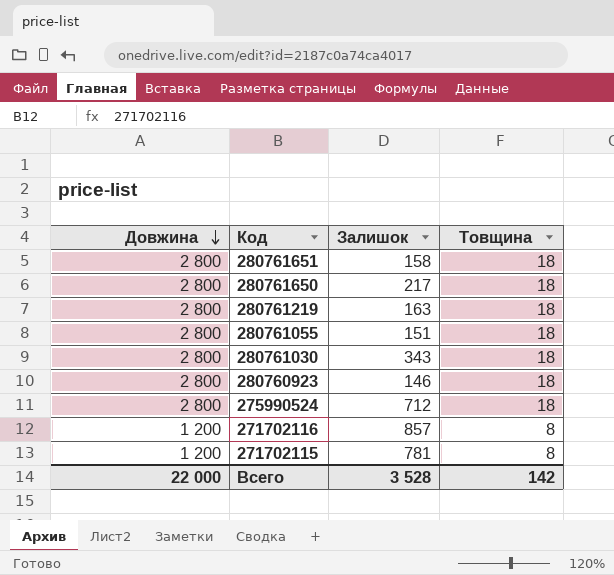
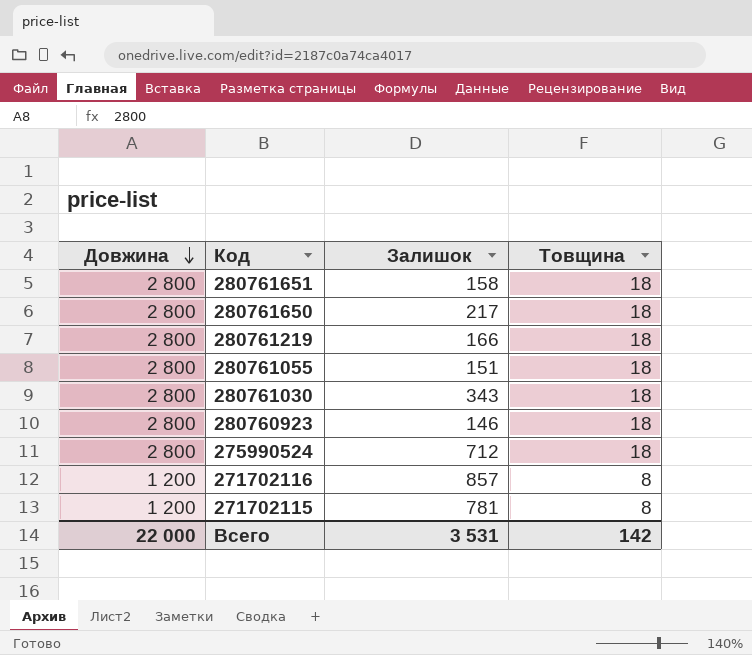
280761219 | Залишок: 163 -> 166
Всего | Залишок: 3 528 -> 3 531

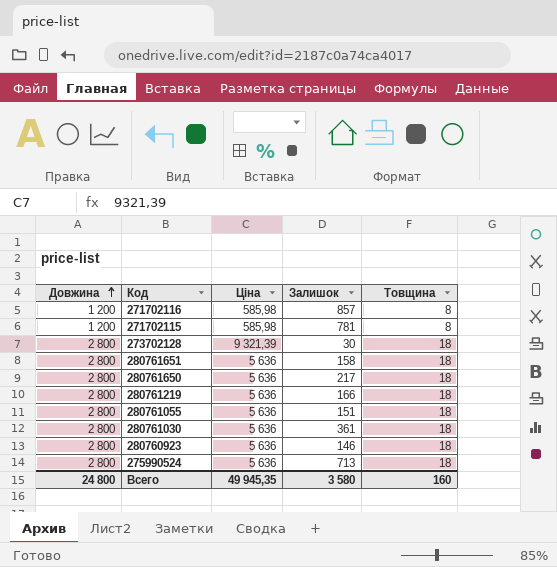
row order: Довжина descending -> Довжина ascending
column Ціна | position: none -> 3
row 273702128: none -> 2 800 | 9 321,39 | 30 | 18
280761030 | Залишок: 343 -> 361
275990524 | Залишок: 712 -> 713
Всего | Довжина: 22 000 -> 24 800
Всего | Залишок: 3 531 -> 3 580
Всего | Товщина: 142 -> 160

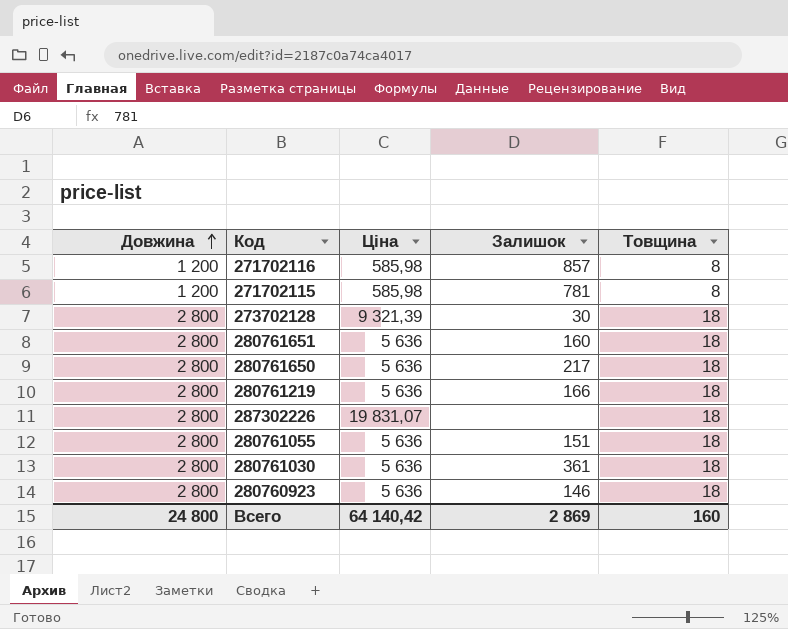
row 275990524: 2 800 | 5 636 | 713 | 18 -> none
280761651 | Залишок: 158 -> 160
row 287302226: none -> 2 800 | 19 831,07 | none | 18
Всего | Ціна: 49 945,35 -> 64 140,42
Всего | Залишок: 3 580 -> 2 869

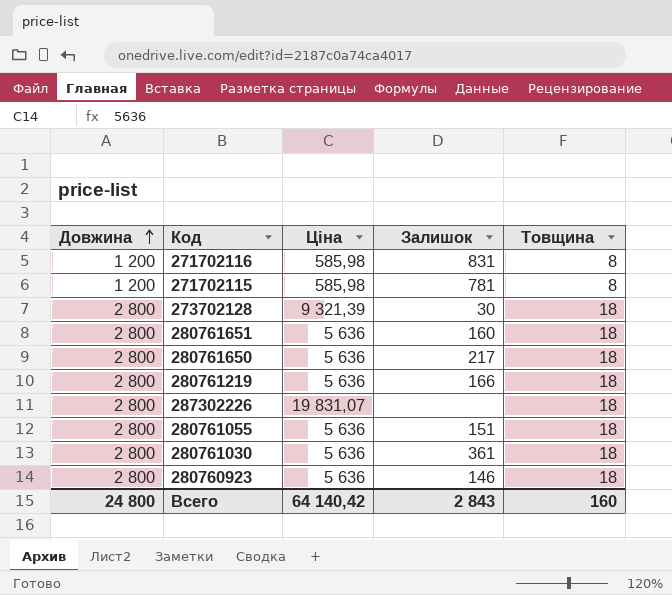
271702116 | Залишок: 857 -> 831
Всего | Залишок: 2 869 -> 2 843

